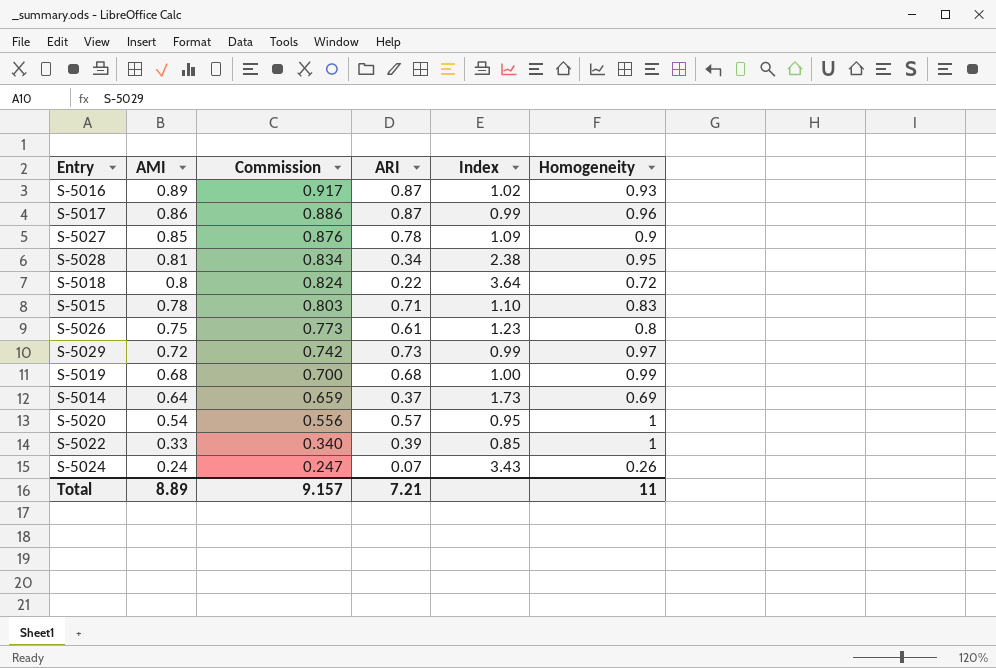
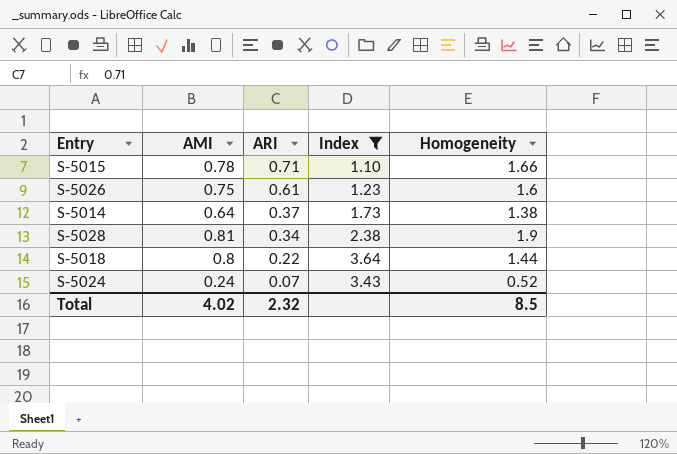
filter: none -> Index >= 1.10
row order: AMI descending -> ARI descending
column Commission | formula: [AMI] * 1.03 -> none
S-5015 | Homogeneity: 0.83 -> 1.66
S-5026 | Homogeneity: 0.8 -> 1.6
S-5014 | Homogeneity: 0.69 -> 1.38
S-5028 | Homogeneity: 0.95 -> 1.9
S-5018 | Homogeneity: 0.72 -> 1.44
S-5024 | Homogeneity: 0.26 -> 0.52
Total | AMI: 8.89 -> 4.02
Total | ARI: 7.21 -> 2.32
Total | Homogeneity: 11 -> 8.5

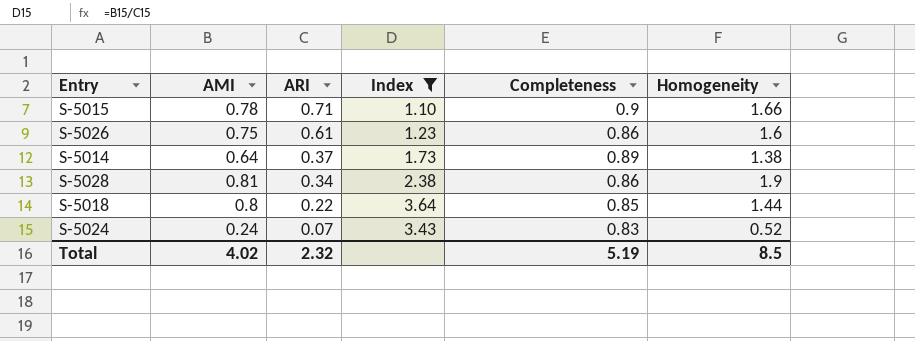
column Completeness | position: none -> 5

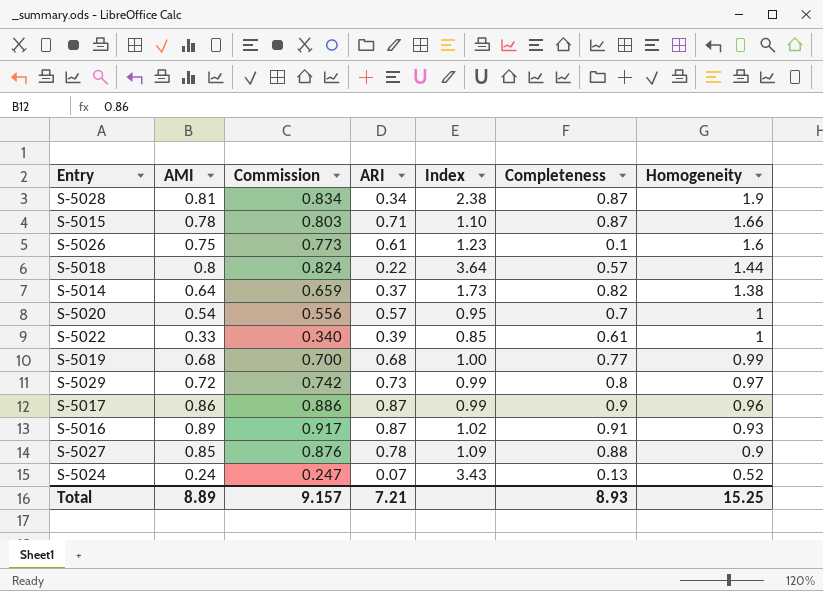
filter: Index >= 1.10 -> none
row order: ARI descending -> Homogeneity descending
column Commission | formula: none -> [AMI] * 1.03
S-5028 | Completeness: 0.86 -> 0.87
S-5015 | Completeness: 0.9 -> 0.87
S-5026 | Completeness: 0.86 -> 0.1
S-5018 | Completeness: 0.85 -> 0.57
S-5014 | Completeness: 0.89 -> 0.82
S-5024 | Completeness: 0.83 -> 0.13
Total | AMI: 4.02 -> 8.89
Total | ARI: 2.32 -> 7.21
Total | Completeness: 5.19 -> 8.93
Total | Homogeneity: 8.5 -> 15.25

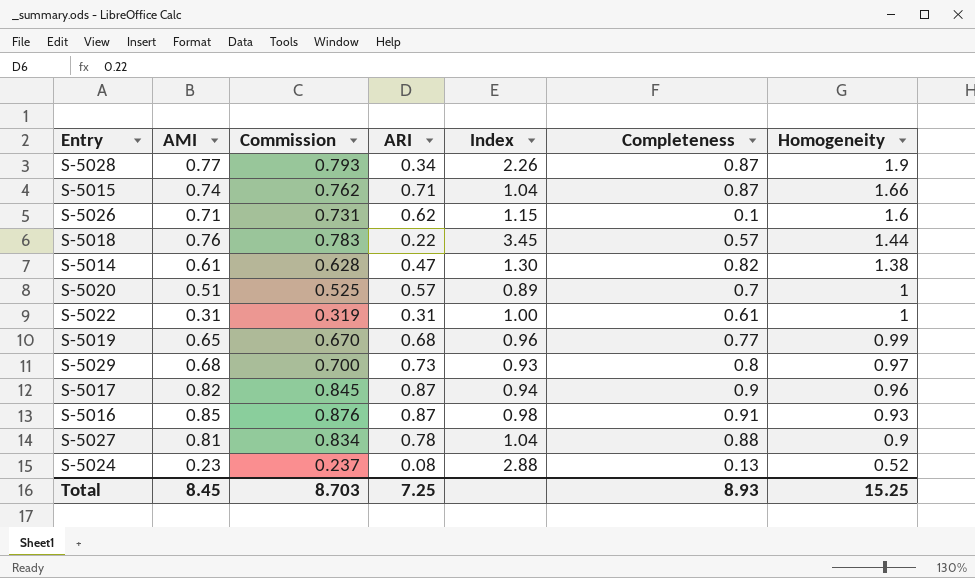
S-5028 | AMI: 0.81 -> 0.77
S-5028 | Commission: 0.834 -> 0.793
S-5028 | Index: 2.38 -> 2.26
S-5015 | AMI: 0.78 -> 0.74
S-5015 | Commission: 0.803 -> 0.762
S-5015 | Index: 1.10 -> 1.04
S-5026 | AMI: 0.75 -> 0.71
S-5026 | Commission: 0.773 -> 0.731
S-5026 | ARI: 0.61 -> 0.62
S-5026 | Index: 1.23 -> 1.15
S-5018 | AMI: 0.8 -> 0.76
S-5018 | Commission: 0.824 -> 0.783
S-5018 | Index: 3.64 -> 3.45
S-5014 | AMI: 0.64 -> 0.61
S-5014 | Commission: 0.659 -> 0.628
S-5014 | ARI: 0.37 -> 0.47
S-5014 | Index: 1.73 -> 1.30
S-5020 | AMI: 0.54 -> 0.51
S-5020 | Commission: 0.556 -> 0.525
S-5020 | Index: 0.95 -> 0.89
S-5022 | AMI: 0.33 -> 0.31
S-5022 | Commission: 0.340 -> 0.319
S-5022 | ARI: 0.39 -> 0.31
S-5022 | Index: 0.85 -> 1.00
S-5019 | AMI: 0.68 -> 0.65
S-5019 | Commission: 0.700 -> 0.670
S-5019 | Index: 1.00 -> 0.96
S-5029 | AMI: 0.72 -> 0.68
S-5029 | Commission: 0.742 -> 0.700
S-5029 | Index: 0.99 -> 0.93
S-5017 | AMI: 0.86 -> 0.82
S-5017 | Commission: 0.886 -> 0.845
S-5017 | Index: 0.99 -> 0.94
S-5016 | AMI: 0.89 -> 0.85
S-5016 | Commission: 0.917 -> 0.876
S-5016 | Index: 1.02 -> 0.98
S-5027 | AMI: 0.85 -> 0.81
S-5027 | Commission: 0.876 -> 0.834
S-5027 | Index: 1.09 -> 1.04
S-5024 | AMI: 0.24 -> 0.23
S-5024 | Commission: 0.247 -> 0.237
S-5024 | ARI: 0.07 -> 0.08
S-5024 | Index: 3.43 -> 2.88
Total | AMI: 8.89 -> 8.45
Total | Commission: 9.157 -> 8.703
Total | ARI: 7.21 -> 7.25

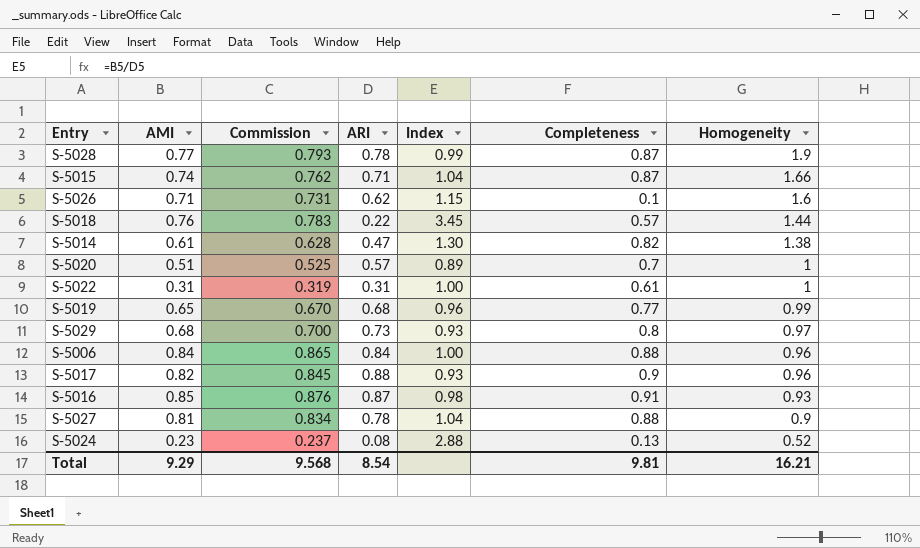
S-5028 | ARI: 0.34 -> 0.78
S-5028 | Index: 2.26 -> 0.99
row S-5006: none -> 0.84 | 0.865 | 0.84 | 1.00 | 0.88 | 0.96
S-5017 | ARI: 0.87 -> 0.88
S-5017 | Index: 0.94 -> 0.93
Total | AMI: 8.45 -> 9.29
Total | Commission: 8.703 -> 9.568
Total | ARI: 7.25 -> 8.54
Total | Completeness: 8.93 -> 9.81
Total | Homogeneity: 15.25 -> 16.21

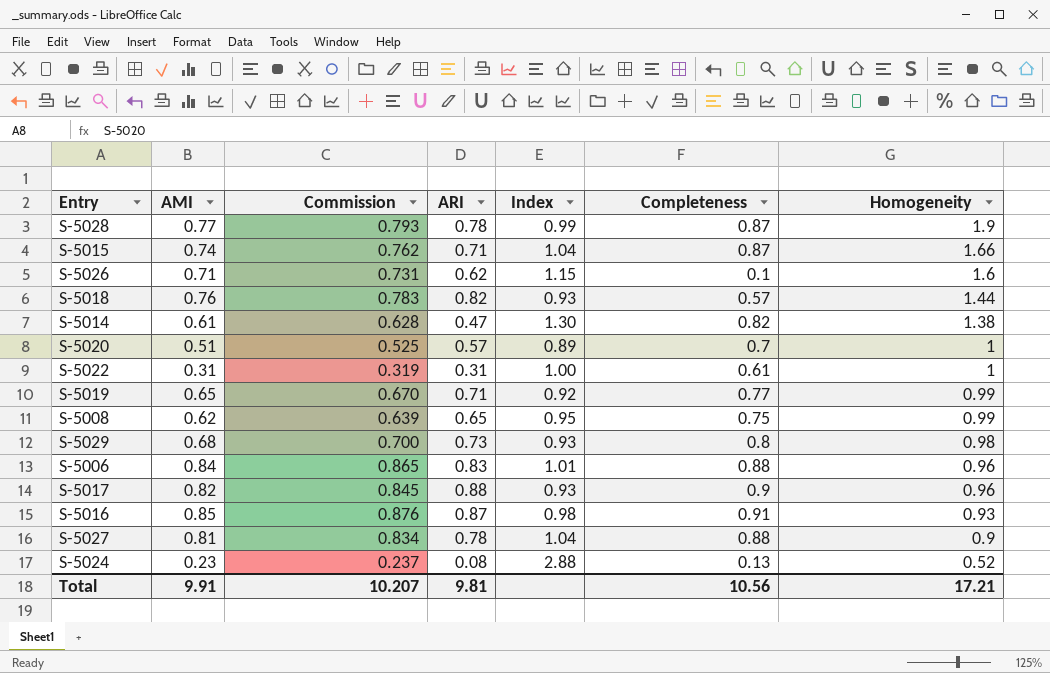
S-5018 | ARI: 0.22 -> 0.82
S-5018 | Index: 3.45 -> 0.93
S-5019 | ARI: 0.68 -> 0.71
S-5019 | Index: 0.96 -> 0.92
row S-5008: none -> 0.62 | 0.639 | 0.65 | 0.95 | 0.75 | 0.99
S-5029 | Homogeneity: 0.97 -> 0.98
S-5006 | ARI: 0.84 -> 0.83
S-5006 | Index: 1.00 -> 1.01
Total | AMI: 9.29 -> 9.91
Total | Commission: 9.568 -> 10.207
Total | ARI: 8.54 -> 9.81
Total | Completeness: 9.81 -> 10.56
Total | Homogeneity: 16.21 -> 17.21

